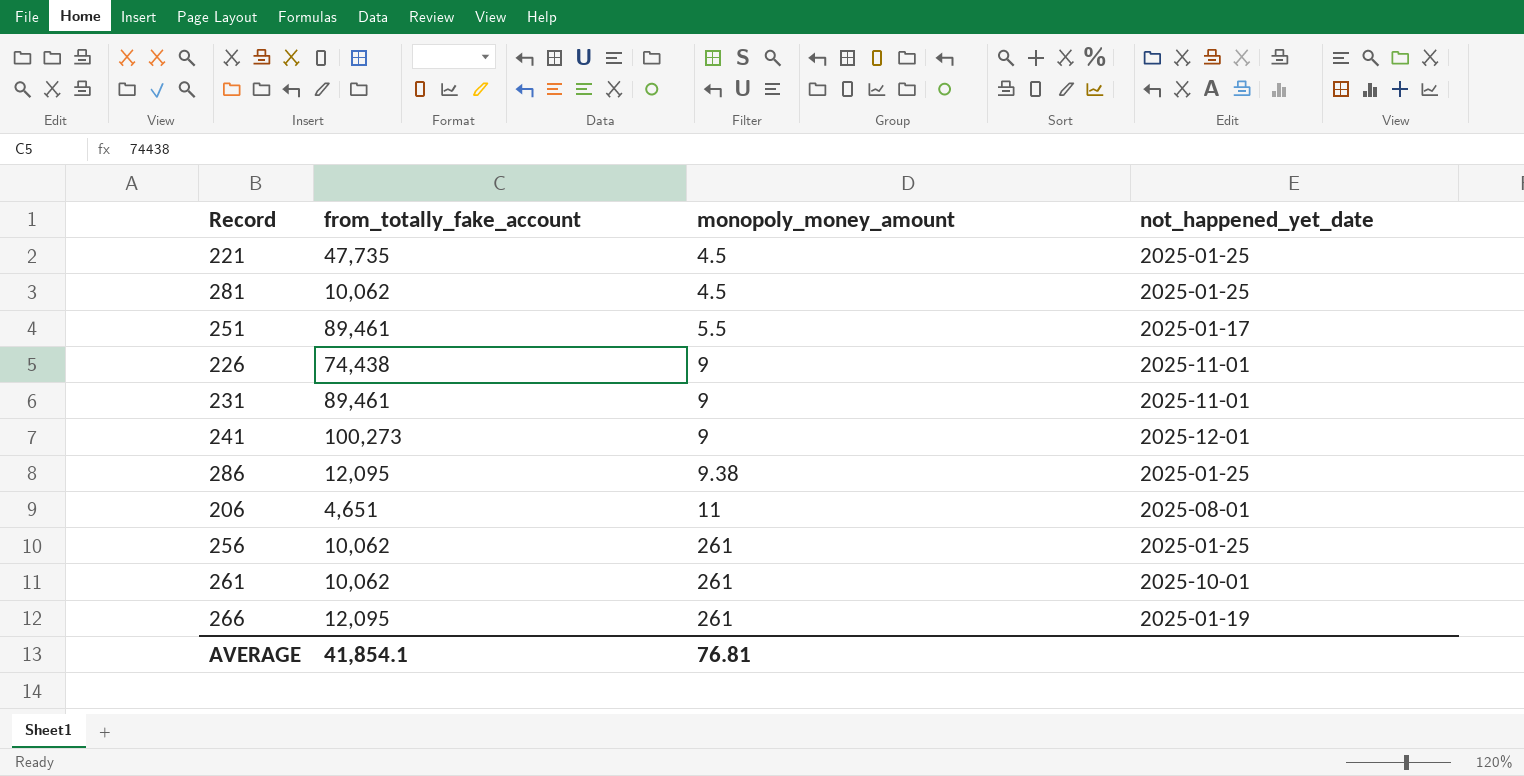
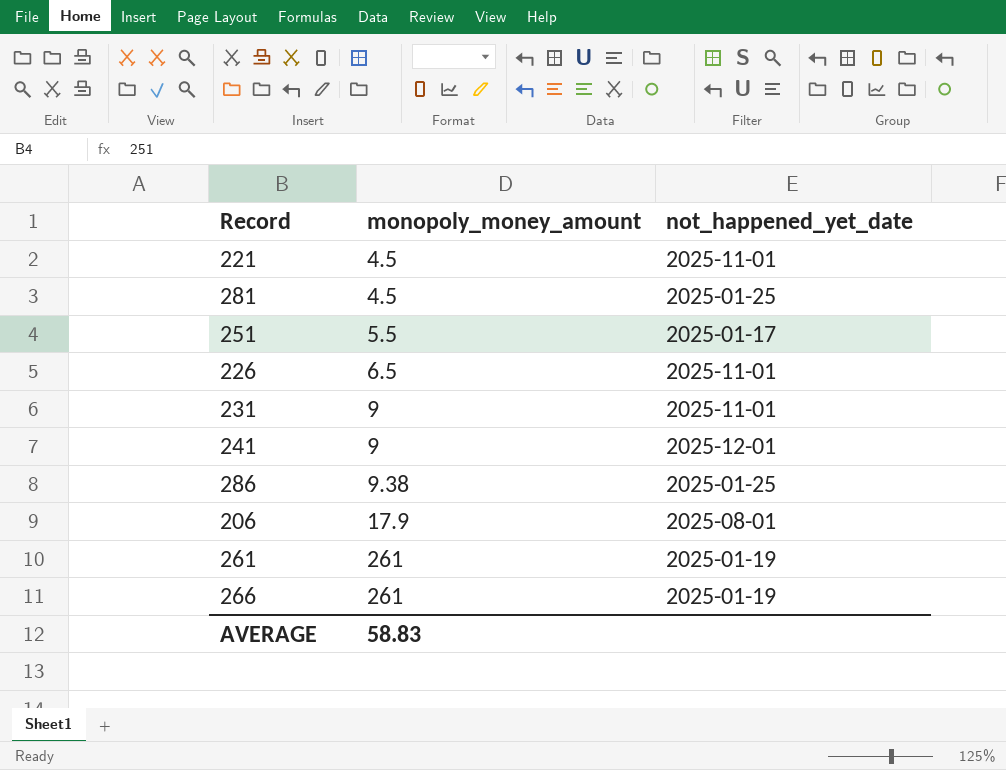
column from_totally_fake_account | position: 2 -> none
row 256: 10,062 | 261 | 2025-01-25 -> none
221 | not_happened_yet_date: 2025-01-25 -> 2025-11-01
226 | monopoly_money_amount: 9 -> 6.5
206 | monopoly_money_amount: 11 -> 17.9
261 | not_happened_yet_date: 2025-10-01 -> 2025-01-19
AVERAGE | monopoly_money_amount: 76.81 -> 58.83

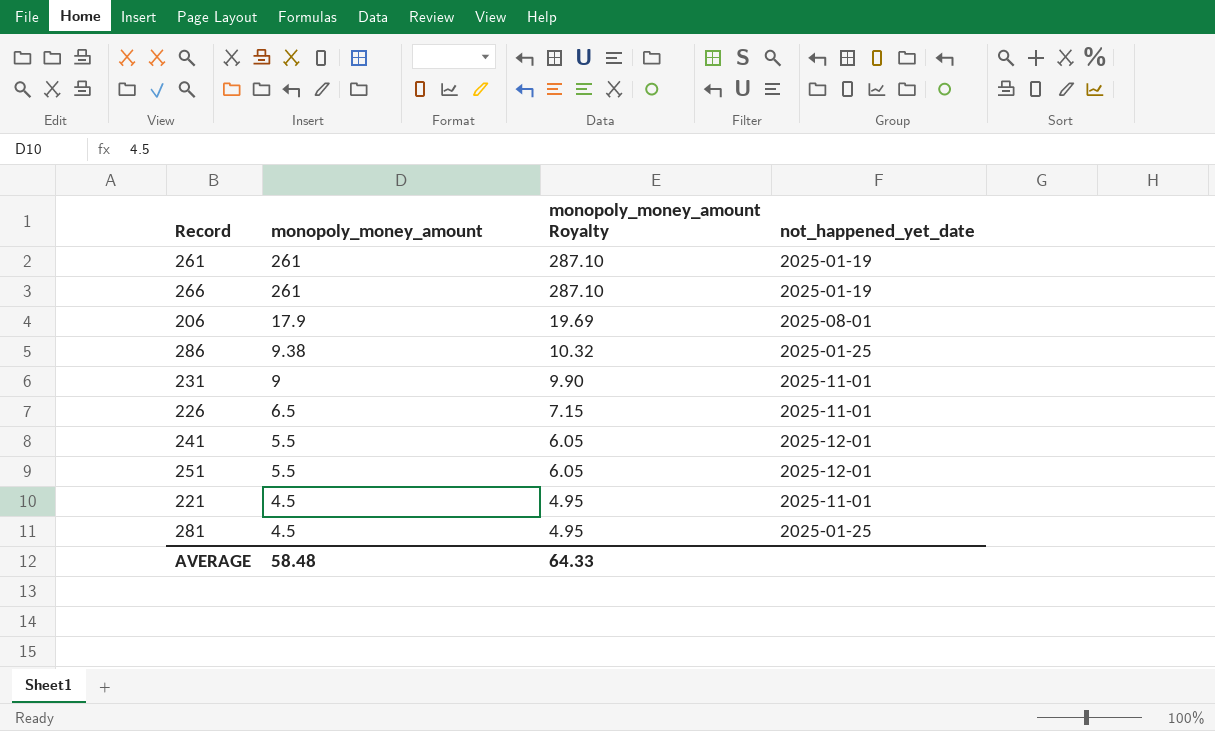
row order: monopoly_money_amount ascending -> monopoly_money_amount descending
column monopoly_money_amount Royalty | formula: none -> [monopoly_money_amount] * 1.1
241 | monopoly_money_amount: 9 -> 5.5
251 | not_happened_yet_date: 2025-01-17 -> 2025-12-01
AVERAGE | monopoly_money_amount: 58.83 -> 58.48

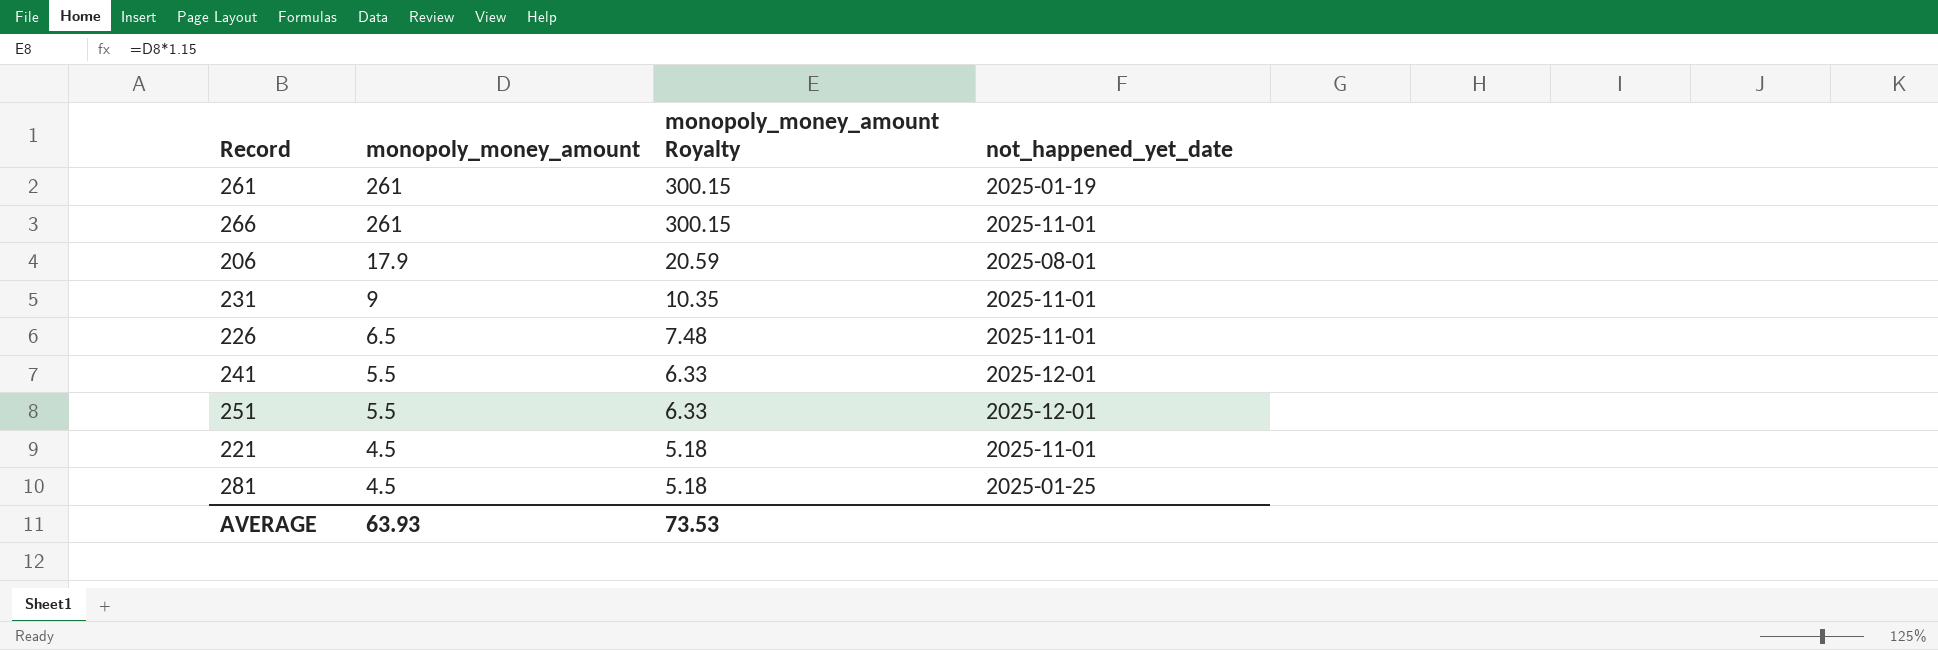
column monopoly_money_amount Royalty | formula: [monopoly_money_amount] * 1.1 -> [monopoly_money_amount] * 1.15
row 286: 9.38 | 10.32 | 2025-01-25 -> none
266 | not_happened_yet_date: 2025-01-19 -> 2025-11-01
AVERAGE | monopoly_money_amount: 58.48 -> 63.93
AVERAGE | monopoly_money_amount Royalty: 64.33 -> 73.53

